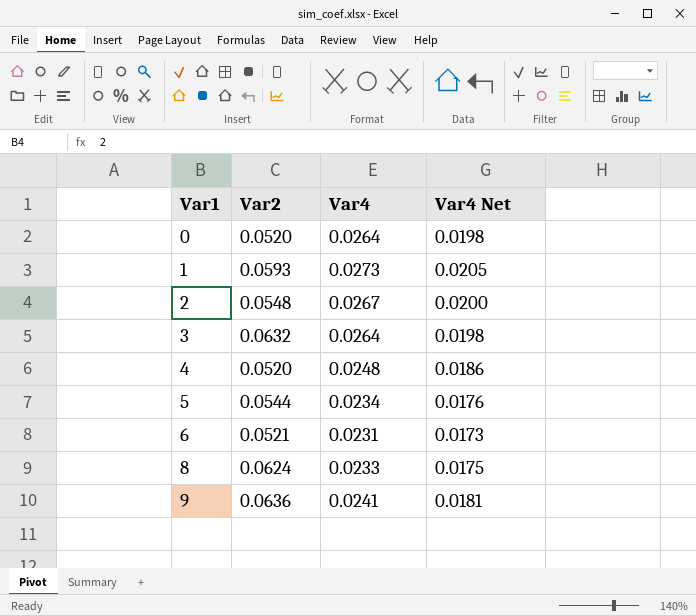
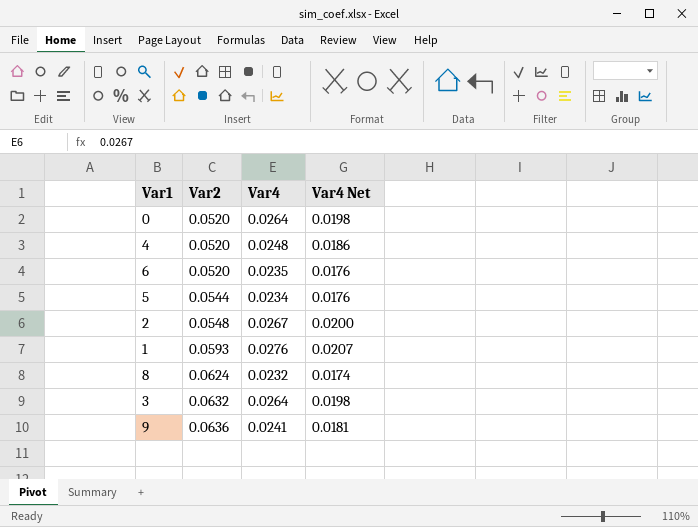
row order: Var1 ascending -> Var2 ascending
6 | Var2: 0.0521 -> 0.0520
6 | Var4: 0.0231 -> 0.0235
6 | Var4 Net: 0.0173 -> 0.0176
1 | Var4: 0.0273 -> 0.0276
1 | Var4 Net: 0.0205 -> 0.0207
8 | Var4: 0.0233 -> 0.0232
8 | Var4 Net: 0.0175 -> 0.0174

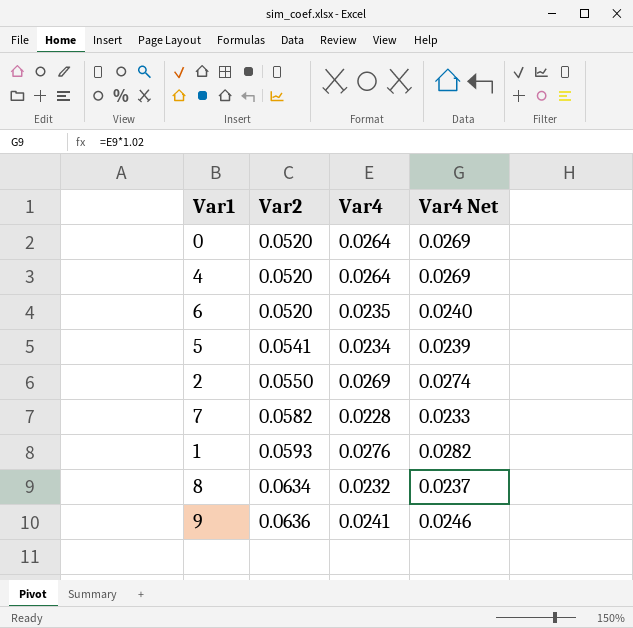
column Var4 Net | formula: [Var4] * 0.75 -> [Var4] * 1.02
row 3: 0.0632 | 0.0264 | 0.0198 -> none
4 | Var4: 0.0248 -> 0.0264
5 | Var2: 0.0544 -> 0.0541
2 | Var2: 0.0548 -> 0.0550
2 | Var4: 0.0267 -> 0.0269
row 7: none -> 0.0582 | 0.0228 | 0.0233
8 | Var2: 0.0624 -> 0.0634

